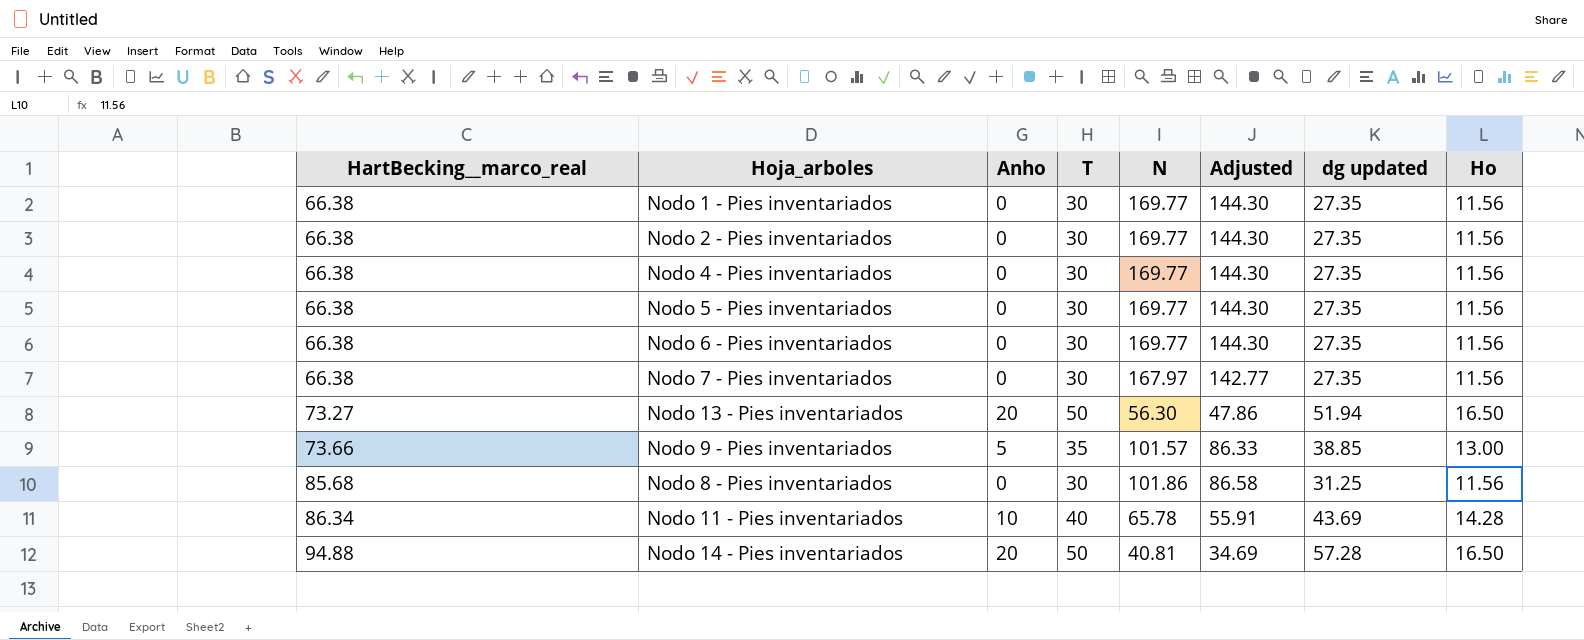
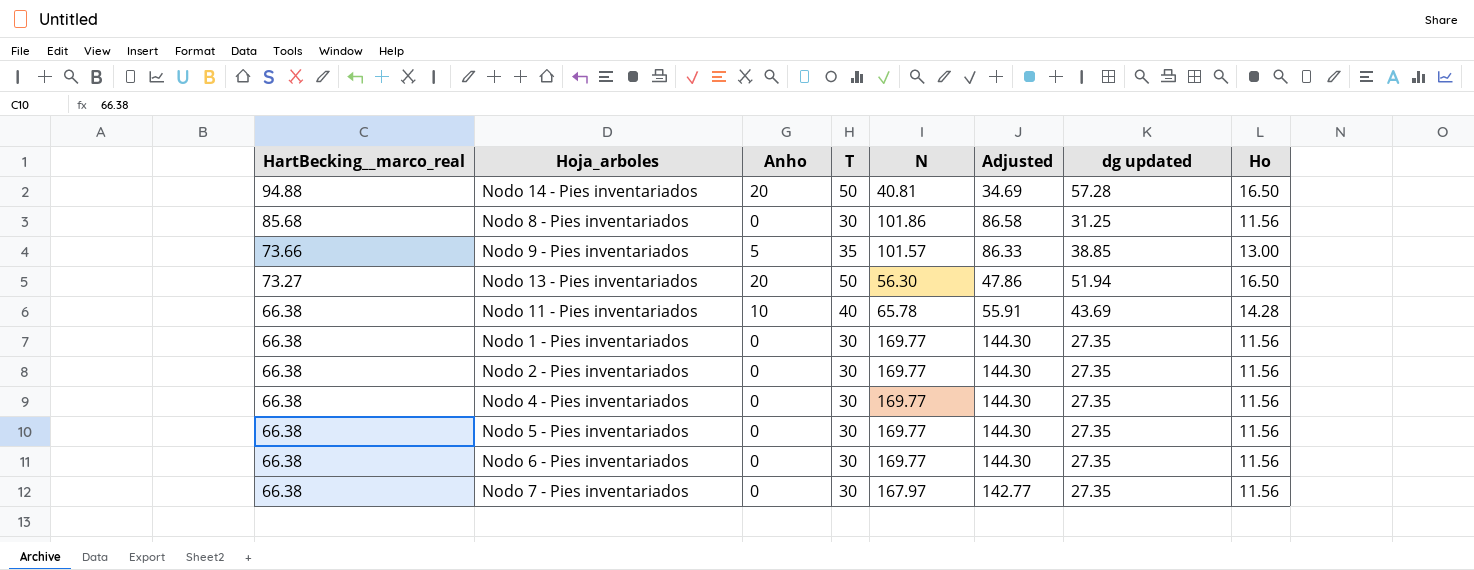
row order: HartBecking__marco_real ascending -> HartBecking__marco_real descending
Nodo 11 - Pies inventariados | HartBecking__marco_real: 86.34 -> 66.38

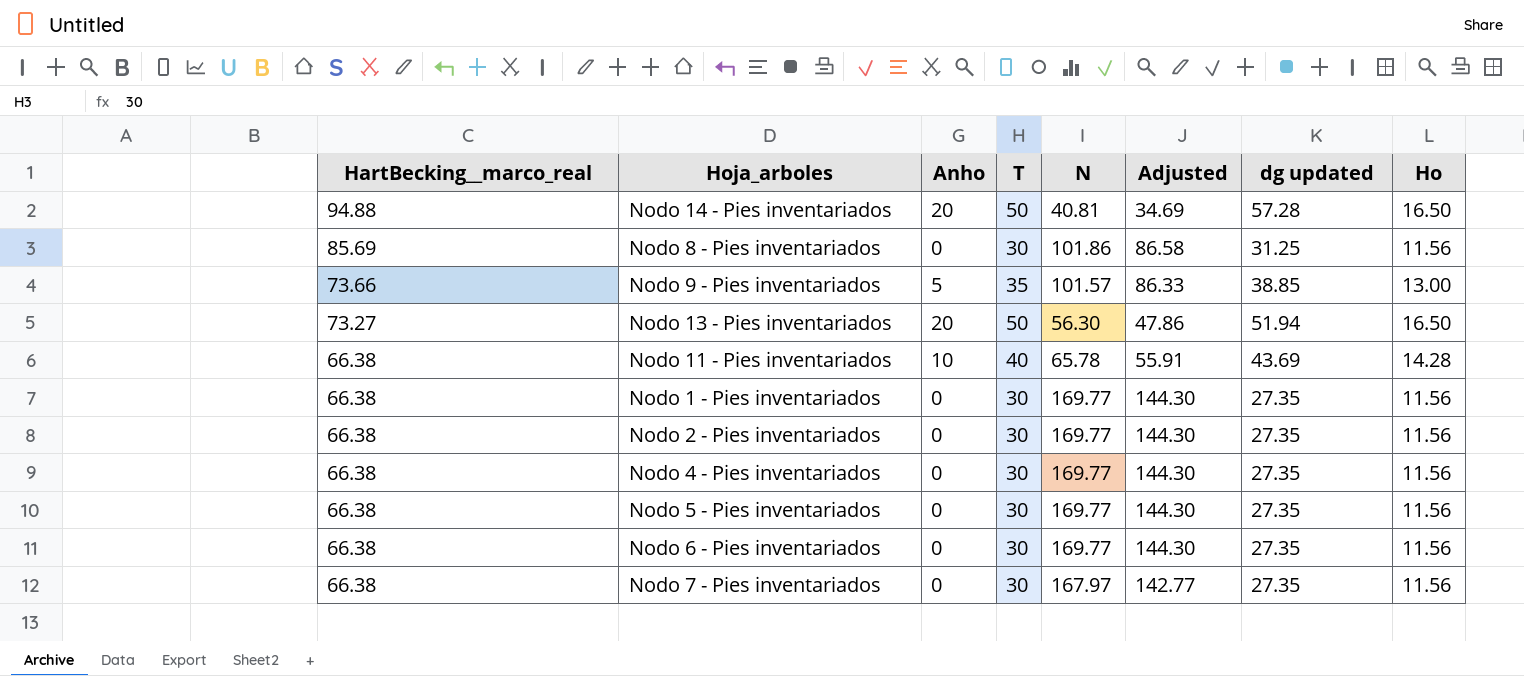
Nodo 8 - Pies inventariados | HartBecking__marco_real: 85.68 -> 85.69

